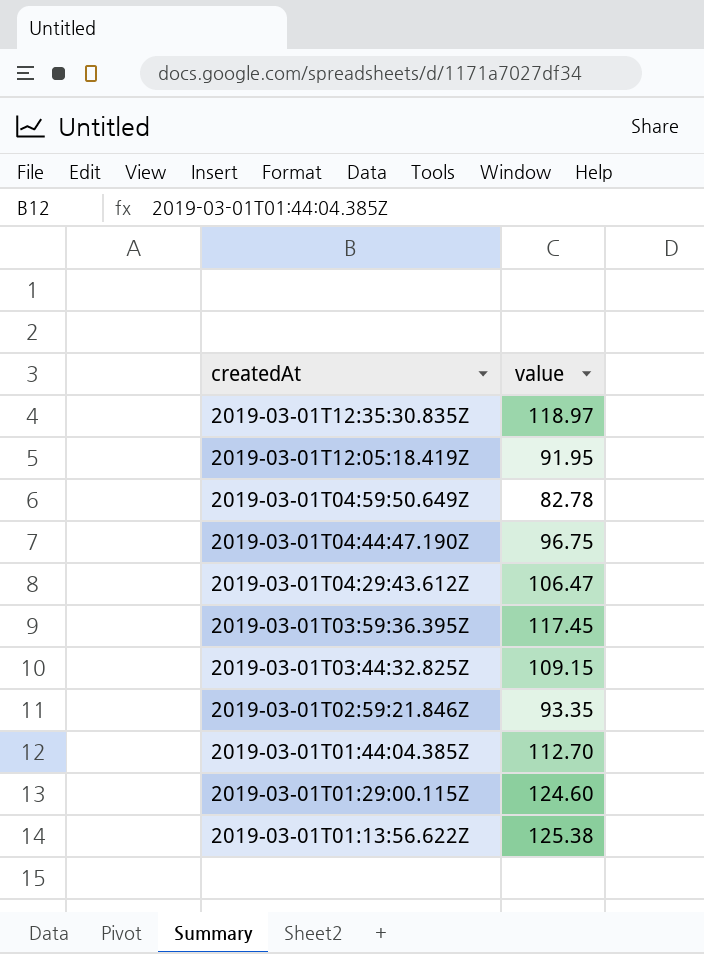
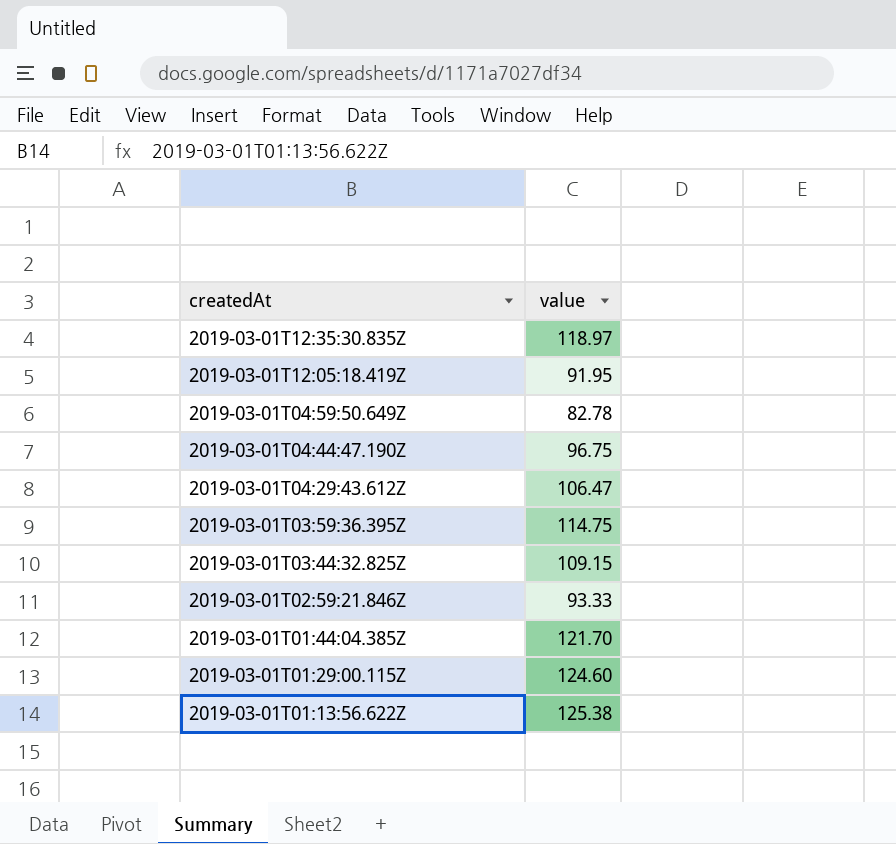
2019-03-01T03:59:36.395Z | value: 117.45 -> 114.75
2019-03-01T02:59:21.846Z | value: 93.35 -> 93.33
2019-03-01T01:44:04.385Z | value: 112.70 -> 121.70

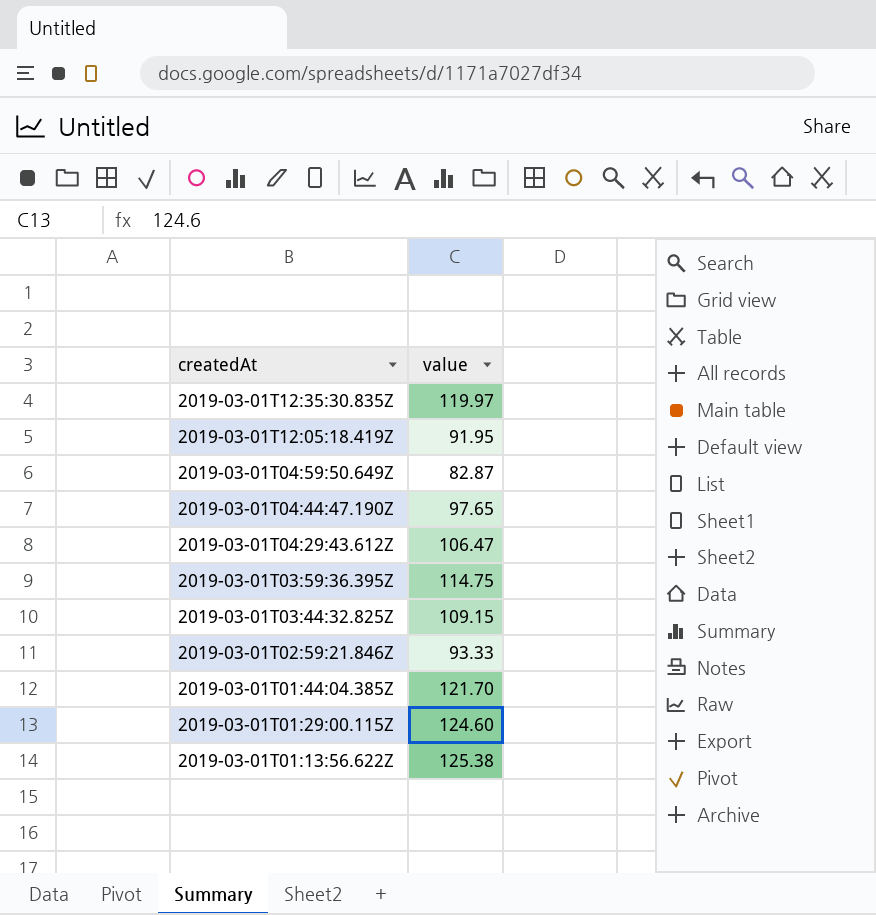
2019-03-01T12:35:30.835Z | value: 118.97 -> 119.97
2019-03-01T04:59:50.649Z | value: 82.78 -> 82.87
2019-03-01T04:44:47.190Z | value: 96.75 -> 97.65

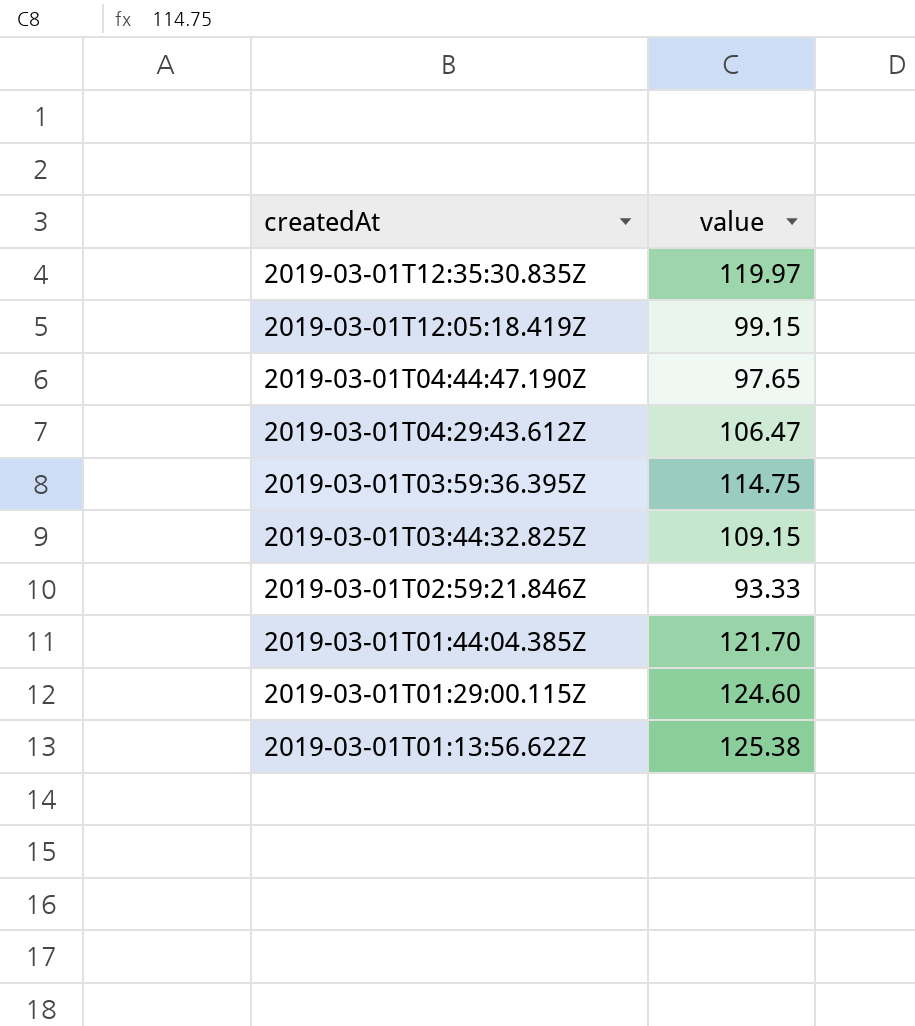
row 2019-03-01T04:59:50.649Z: 82.87 -> none
2019-03-01T12:05:18.419Z | value: 91.95 -> 99.15

